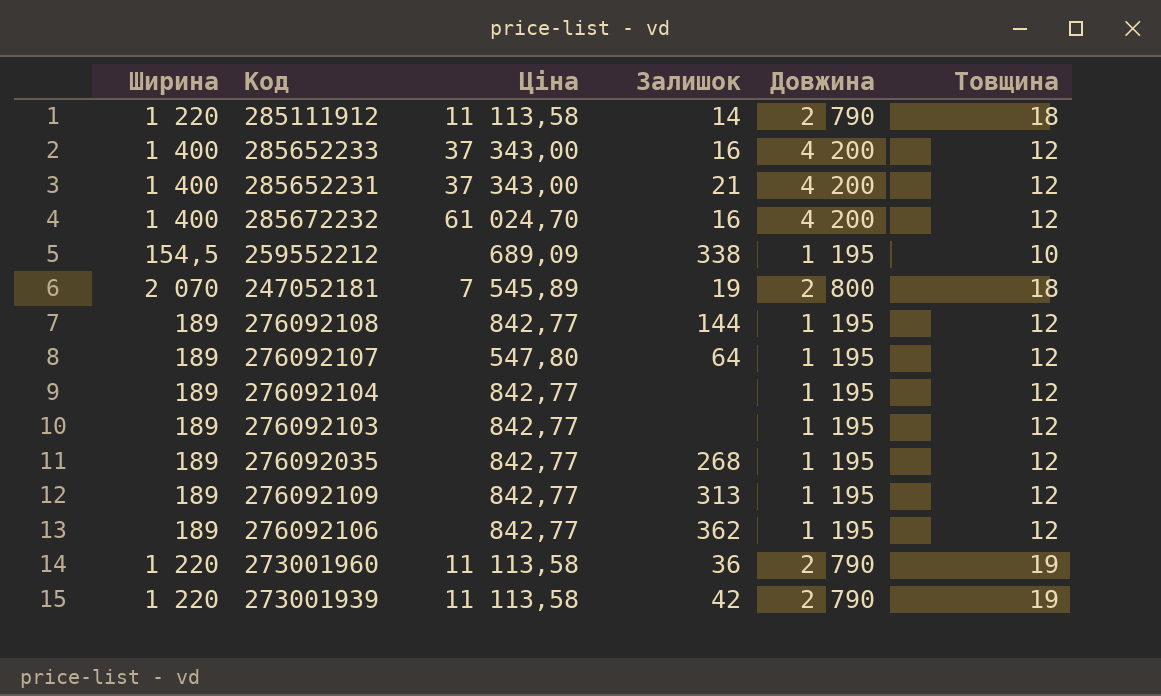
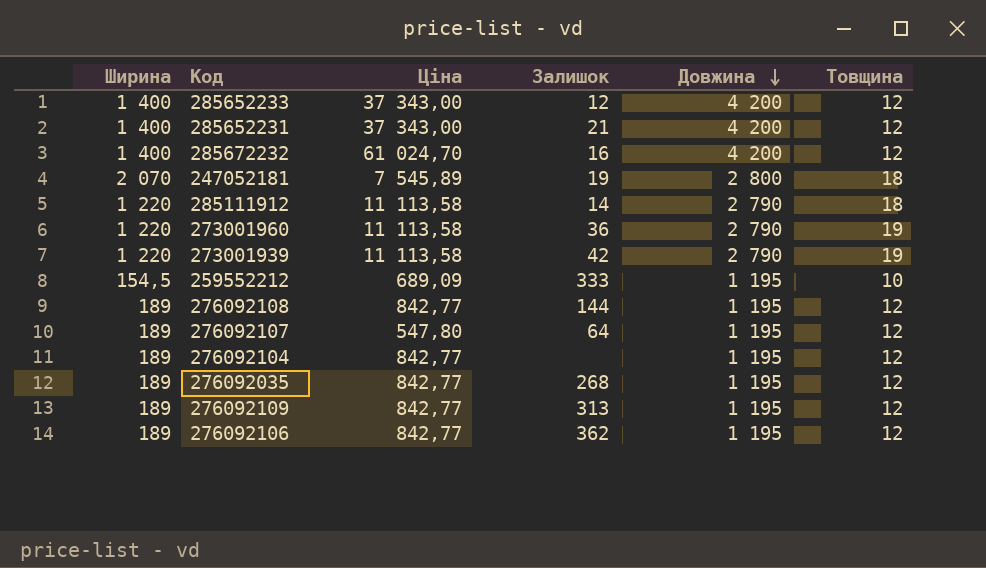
row order: none -> Довжина descending
row 276092103: 189 | 842,77 | none | 1 195 | 12 -> none
285652233 | Залишок: 16 -> 12
259552212 | Залишок: 338 -> 333

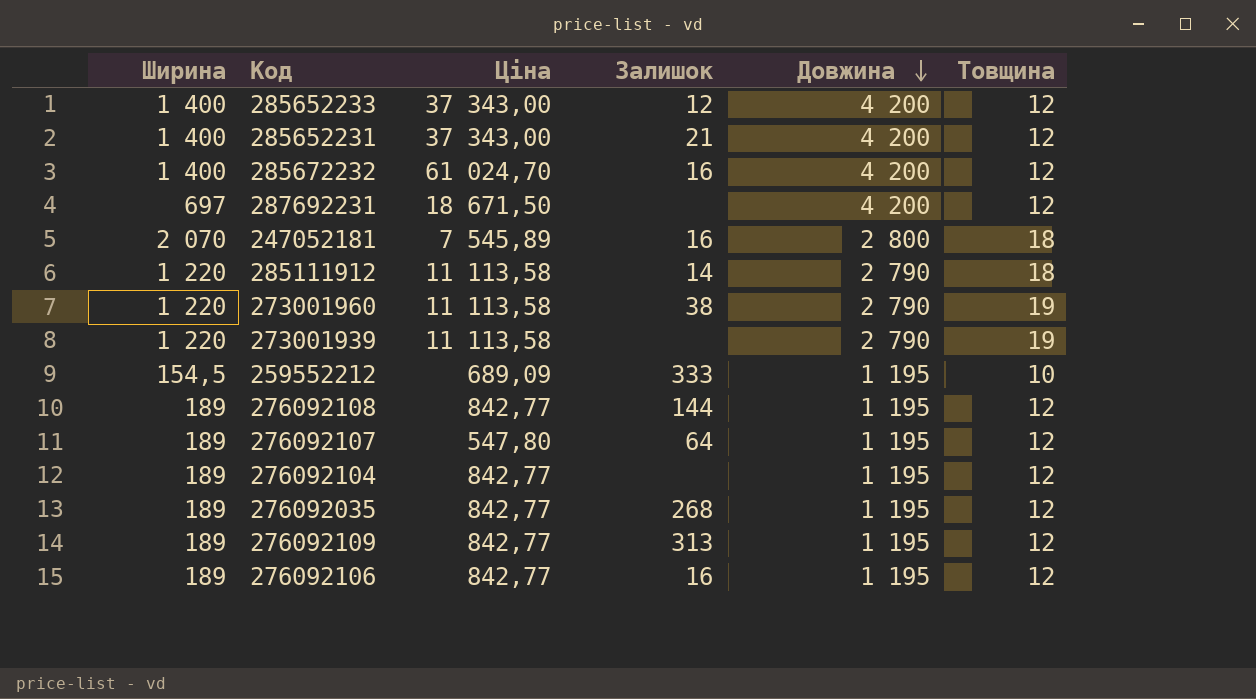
row 287692231: none -> 697 | 18 671,50 | none | 4 200 | 12
247052181 | Залишок: 19 -> 16
273001960 | Залишок: 36 -> 38
273001939 | Залишок: 42 -> none
276092106 | Залишок: 362 -> 16

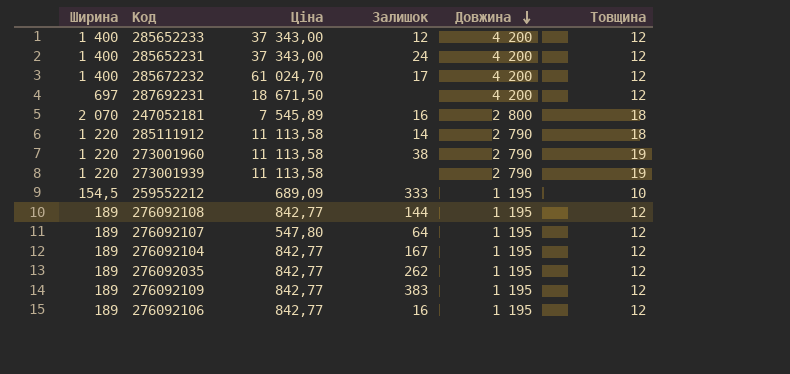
285652231 | Залишок: 21 -> 24
285672232 | Залишок: 16 -> 17
276092104 | Залишок: none -> 167
276092035 | Залишок: 268 -> 262
276092109 | Залишок: 313 -> 383

